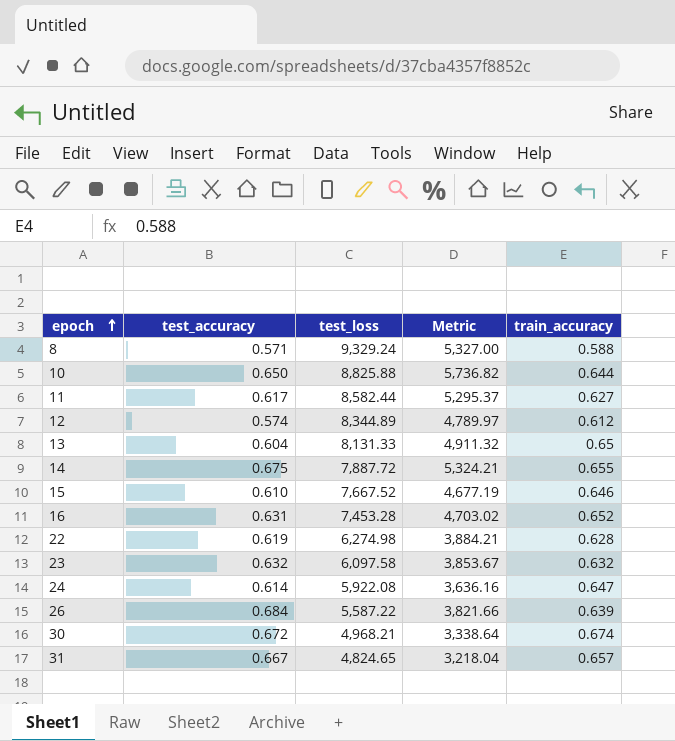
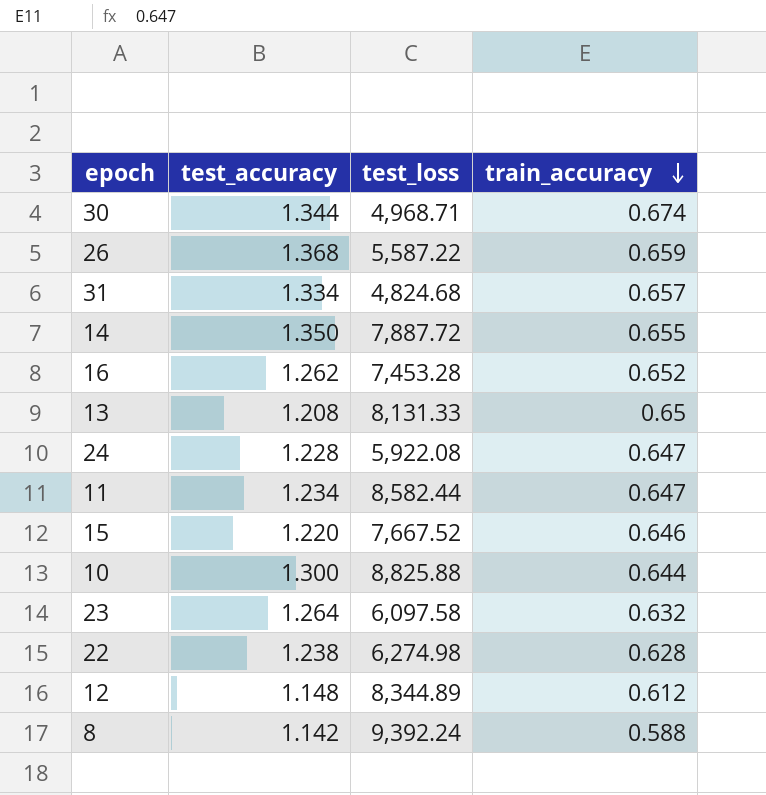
row order: epoch ascending -> train_accuracy descending
column Metric | formula: [test_accuracy] * [test_loss] -> none
30 | test_accuracy: 0.672 -> 1.344
30 | test_loss: 4,968.21 -> 4,968.71
26 | test_accuracy: 0.684 -> 1.368
26 | train_accuracy: 0.639 -> 0.659
31 | test_accuracy: 0.667 -> 1.334
31 | test_loss: 4,824.65 -> 4,824.68
14 | test_accuracy: 0.675 -> 1.350
16 | test_accuracy: 0.631 -> 1.262
13 | test_accuracy: 0.604 -> 1.208
24 | test_accuracy: 0.614 -> 1.228
11 | test_accuracy: 0.617 -> 1.234
11 | train_accuracy: 0.627 -> 0.647
15 | test_accuracy: 0.610 -> 1.220
10 | test_accuracy: 0.650 -> 1.300
23 | test_accuracy: 0.632 -> 1.264
22 | test_accuracy: 0.619 -> 1.238
12 | test_accuracy: 0.574 -> 1.148
8 | test_accuracy: 0.571 -> 1.142
8 | test_loss: 9,329.24 -> 9,392.24

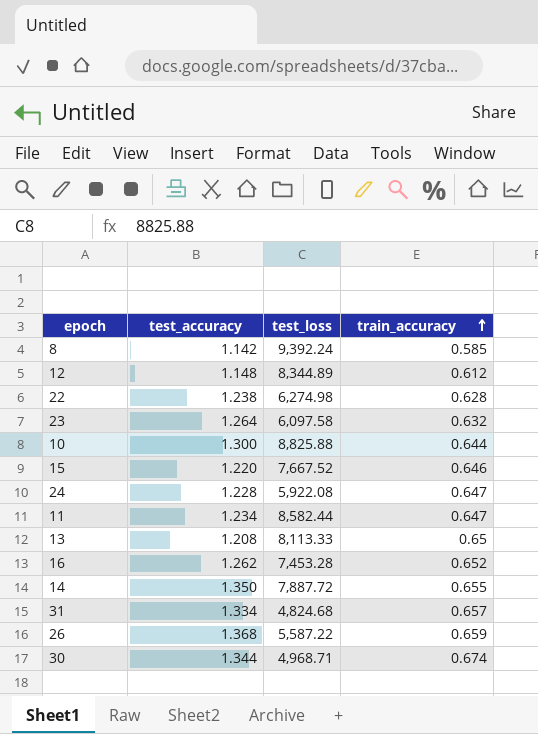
row order: train_accuracy descending -> train_accuracy ascending
8 | train_accuracy: 0.588 -> 0.585
13 | test_loss: 8,131.33 -> 8,113.33

